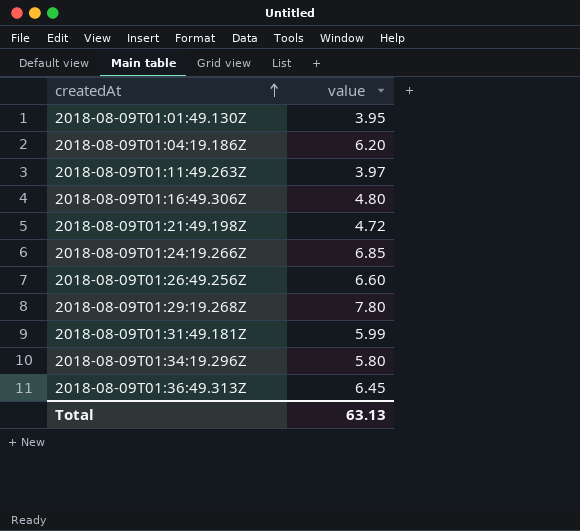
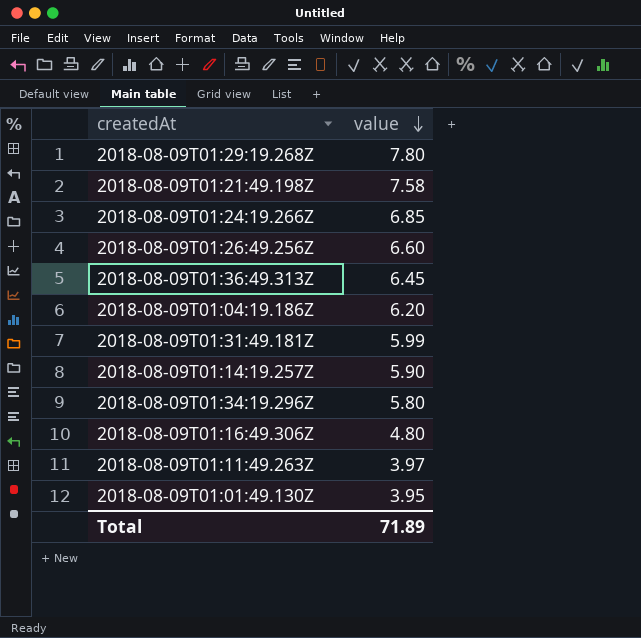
row order: createdAt ascending -> value descending
2018-08-09T01:21:49.198Z | value: 4.72 -> 7.58
row 2018-08-09T01:14:19.257Z: none -> 5.90
Total | value: 63.13 -> 71.89

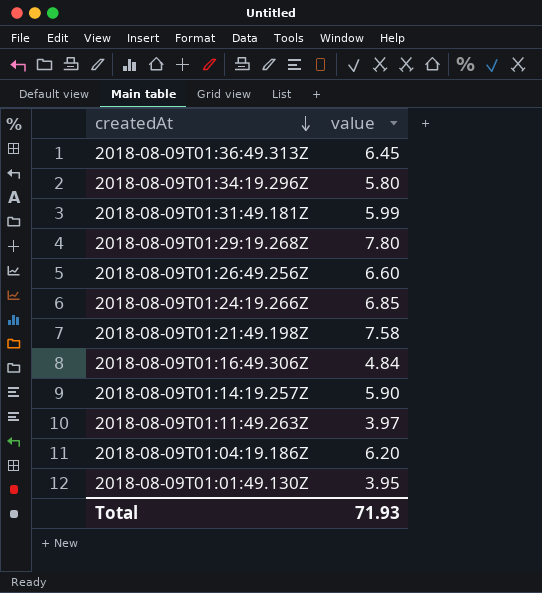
row order: value descending -> createdAt descending
2018-08-09T01:16:49.306Z | value: 4.80 -> 4.84
Total | value: 71.89 -> 71.93

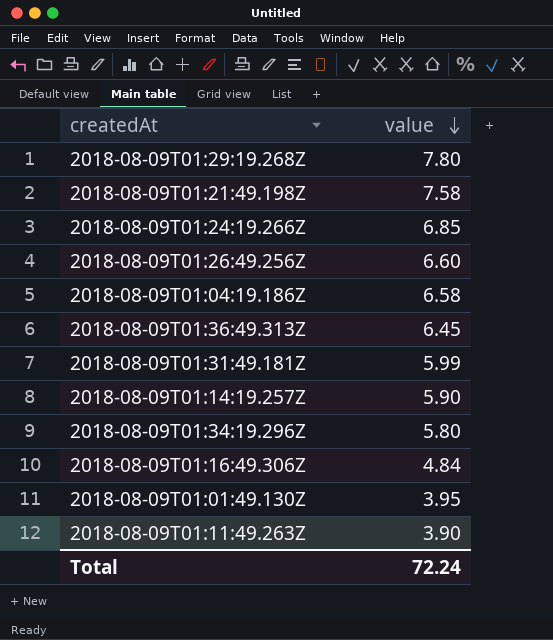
row order: createdAt descending -> value descending
2018-08-09T01:04:19.186Z | value: 6.20 -> 6.58
2018-08-09T01:11:49.263Z | value: 3.97 -> 3.90
Total | value: 71.93 -> 72.24

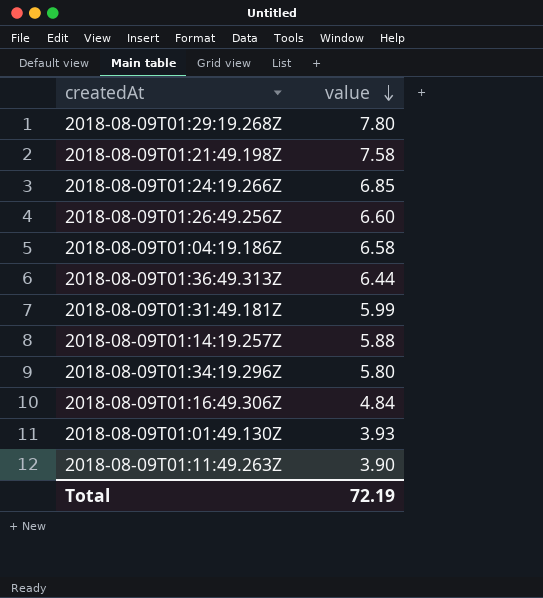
2018-08-09T01:36:49.313Z | value: 6.45 -> 6.44
2018-08-09T01:14:19.257Z | value: 5.90 -> 5.88
2018-08-09T01:01:49.130Z | value: 3.95 -> 3.93
Total | value: 72.24 -> 72.19

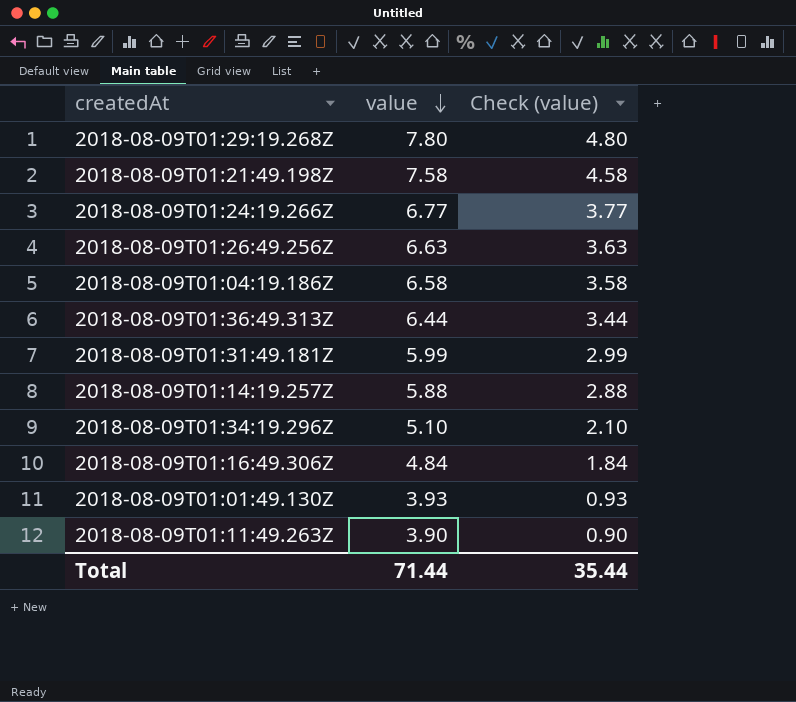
column Check (value) | formula: none -> [value] - 3
2018-08-09T01:24:19.266Z | value: 6.85 -> 6.77
2018-08-09T01:26:49.256Z | value: 6.60 -> 6.63
2018-08-09T01:34:19.296Z | value: 5.80 -> 5.10
Total | value: 72.19 -> 71.44

